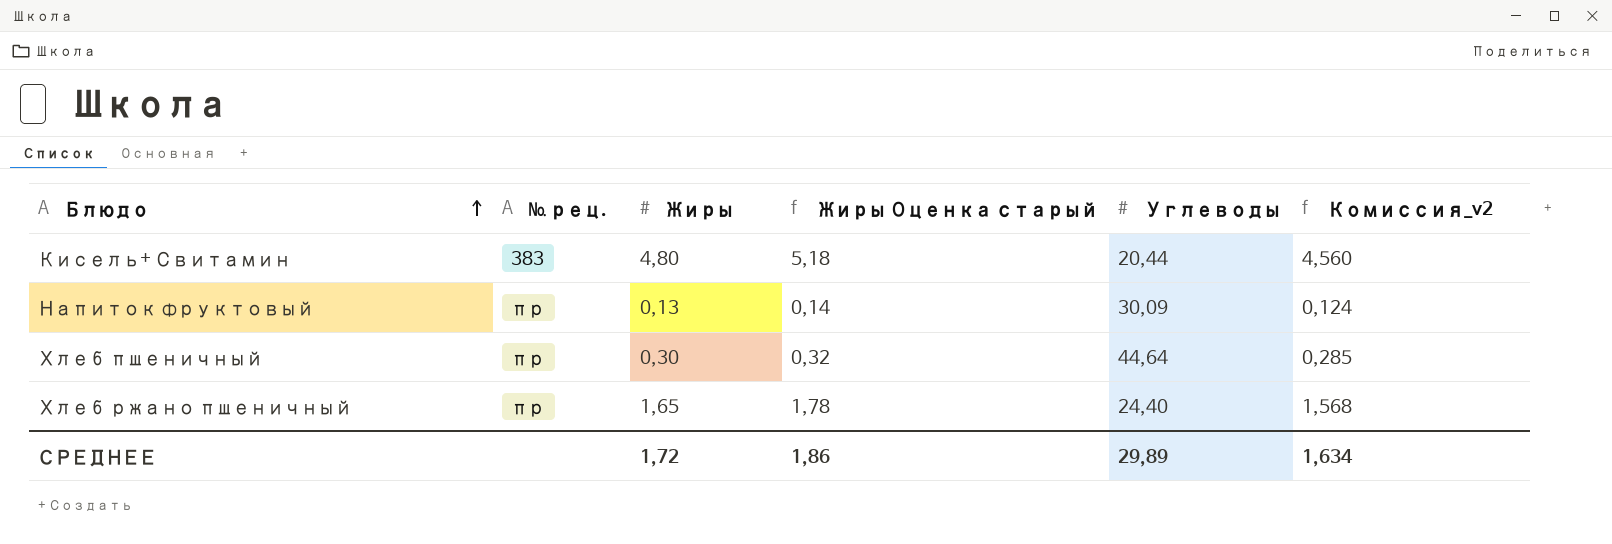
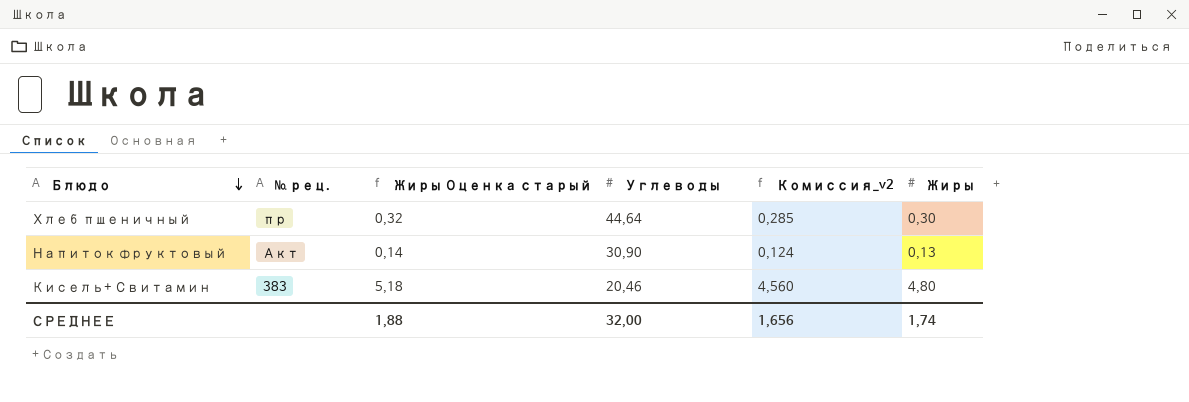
row order: Блюдо ascending -> Блюдо descending
column Жиры | position: 3 -> 6
row Хлеб ржано пшеничный: пр | 1,65 | 1,78 | 24,40 | 1,568 -> none
Напиток фруктовый | № рец.: пр -> Акт
Напиток фруктовый | Углеводы: 30,09 -> 30,90
Кисель+ Свитамин | Углеводы: 20,44 -> 20,46
СРЕДНЕЕ | Жиры Оценка старый: 1,86 -> 1,88
СРЕДНЕЕ | Углеводы: 29,89 -> 32,00
СРЕДНЕЕ | Комиссия_v2: 1,634 -> 1,656
СРЕДНЕЕ | Жиры: 1,72 -> 1,74

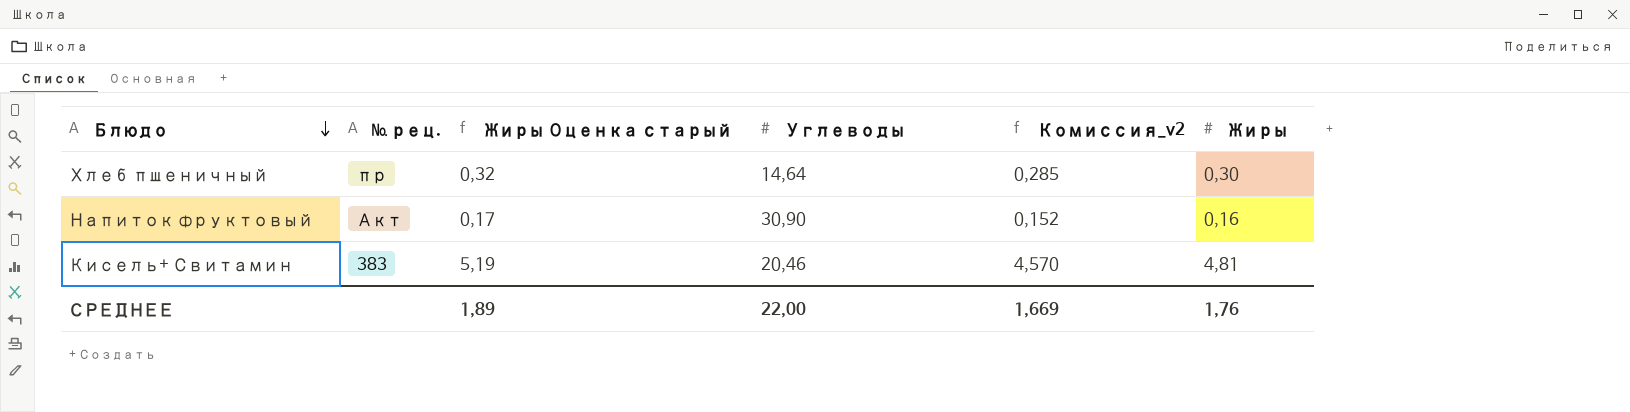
Хлеб пшеничный | Углеводы: 44,64 -> 14,64
Напиток фруктовый | Жиры Оценка старый: 0,14 -> 0,17
Напиток фруктовый | Комиссия_v2: 0,124 -> 0,152
Напиток фруктовый | Жиры: 0,13 -> 0,16
Кисель+ Свитамин | Жиры Оценка старый: 5,18 -> 5,19
Кисель+ Свитамин | Комиссия_v2: 4,560 -> 4,570
Кисель+ Свитамин | Жиры: 4,80 -> 4,81
СРЕДНЕЕ | Жиры Оценка старый: 1,88 -> 1,89
СРЕДНЕЕ | Углеводы: 32,00 -> 22,00
СРЕДНЕЕ | Комиссия_v2: 1,656 -> 1,669
СРЕДНЕЕ | Жиры: 1,74 -> 1,76

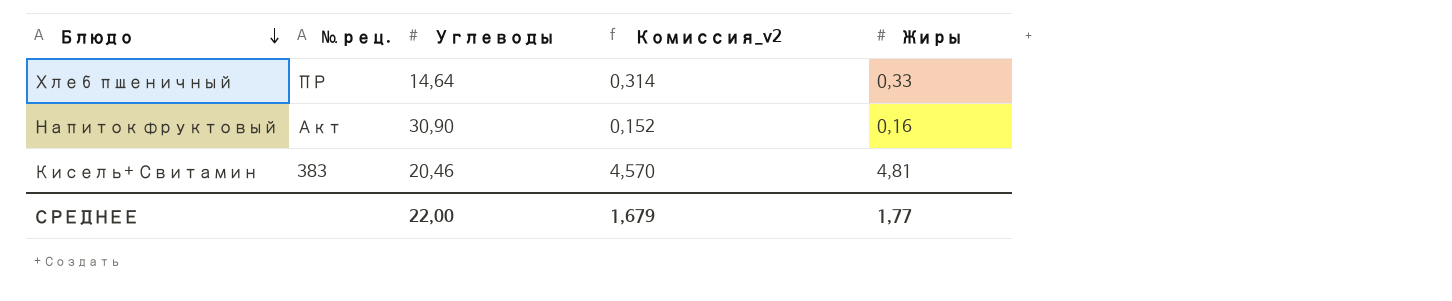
column Жиры Оценка старый | formula: [Жиры] * 1,08 -> none
Хлеб пшеничный | № рец.: пр -> ПР
Хлеб пшеничный | Комиссия_v2: 0,285 -> 0,314
Хлеб пшеничный | Жиры: 0,30 -> 0,33
СРЕДНЕЕ | Комиссия_v2: 1,669 -> 1,679
СРЕДНЕЕ | Жиры: 1,76 -> 1,77

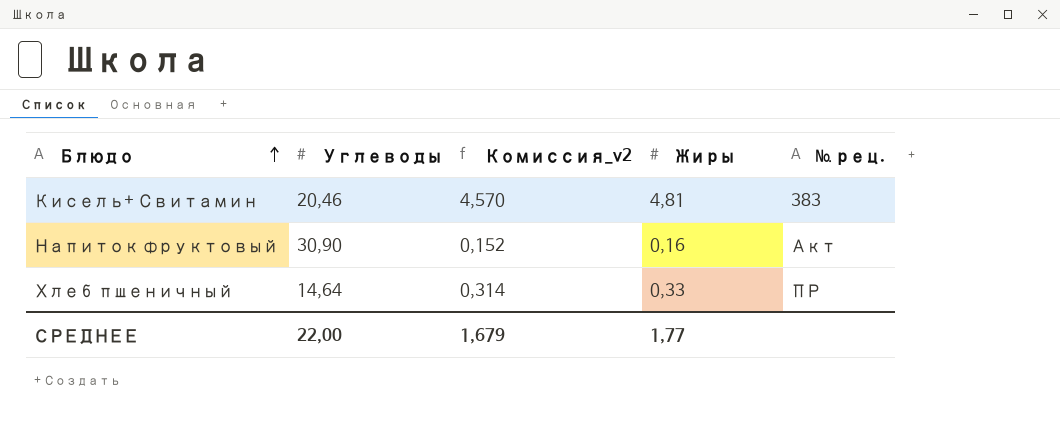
row order: Блюдо descending -> Блюдо ascending
column № рец. | position: 2 -> 5

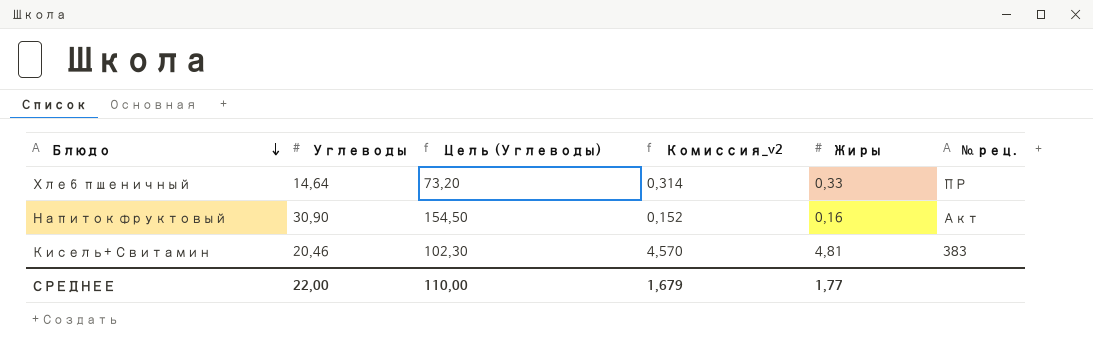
row order: Блюдо ascending -> Блюдо descending
column Цель (Углеводы) | formula: none -> [Углеводы] * 5

